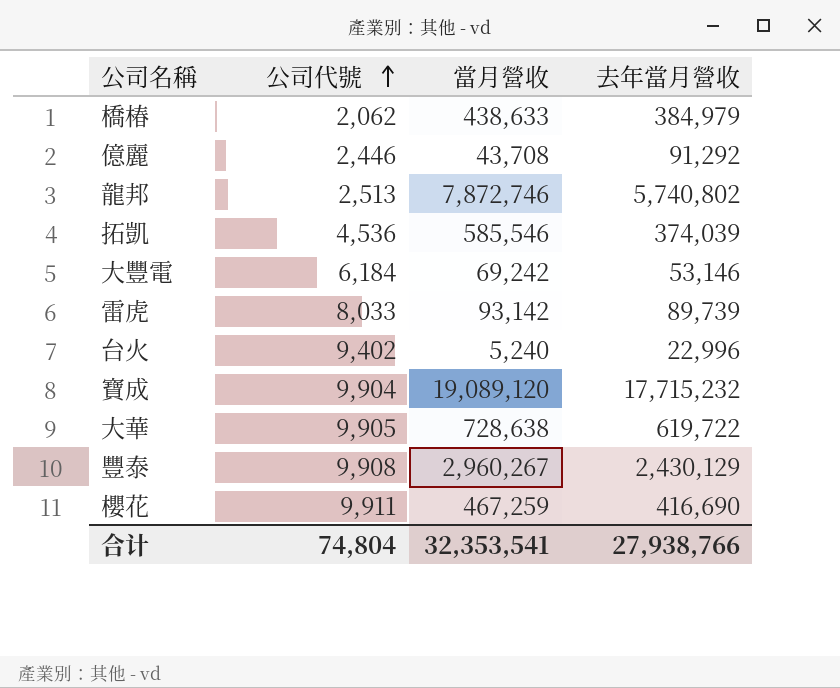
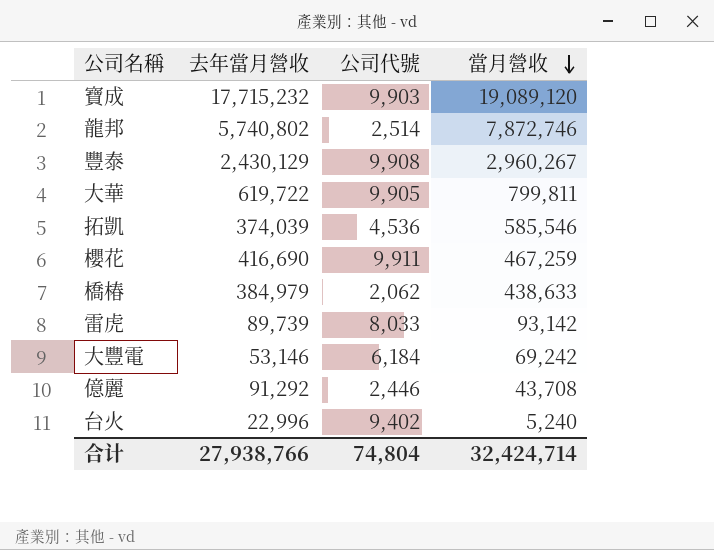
row order: 公司代號 ascending -> 當月營收 descending
column 去年當月營收 | position: 4 -> 2
寶成 | 公司代號: 9,904 -> 9,903
龍邦 | 公司代號: 2,513 -> 2,514
大華 | 當月營收: 728,638 -> 799,811
合计 | 當月營收: 32,353,541 -> 32,424,714

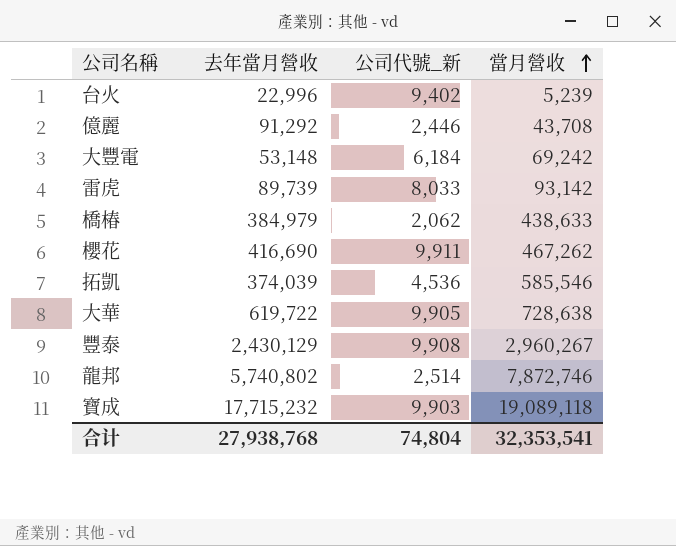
row order: 當月營收 descending -> 當月營收 ascending
column name: 公司代號 -> 公司代號_新
台火 | 當月營收: 5,240 -> 5,239
大豐電 | 去年當月營收: 53,146 -> 53,148
櫻花 | 當月營收: 467,259 -> 467,262
大華 | 當月營收: 799,811 -> 728,638
寶成 | 當月營收: 19,089,120 -> 19,089,118
合计 | 去年當月營收: 27,938,766 -> 27,938,768
合计 | 當月營收: 32,424,714 -> 32,353,541

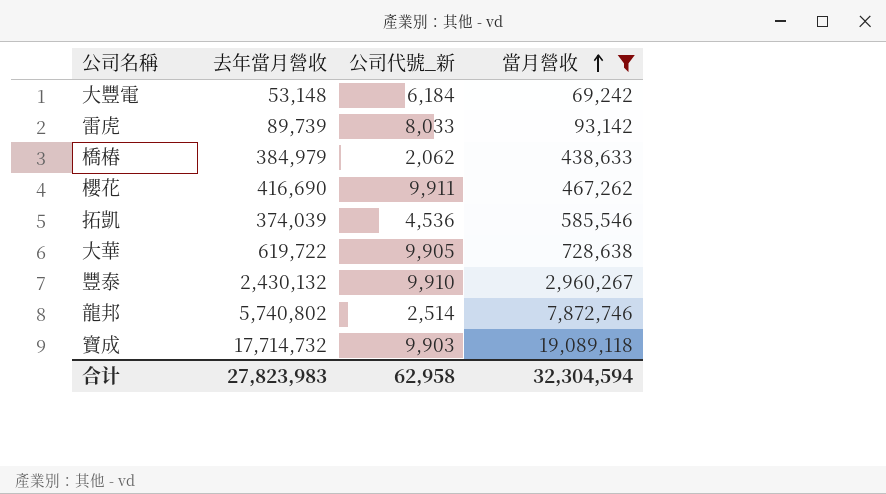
filter: none -> 當月營收 >= 69,242
豐泰 | 去年當月營收: 2,430,129 -> 2,430,132
豐泰 | 公司代號_新: 9,908 -> 9,910
寶成 | 去年當月營收: 17,715,232 -> 17,714,732
合计 | 去年當月營收: 27,938,768 -> 27,823,983
合计 | 公司代號_新: 74,804 -> 62,958
合计 | 當月營收: 32,353,541 -> 32,304,594

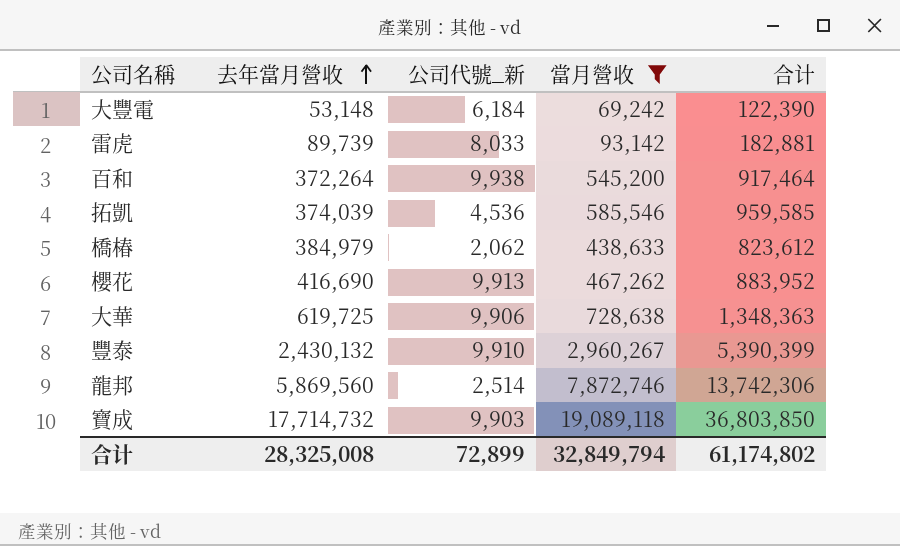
row order: 當月營收 ascending -> 去年當月營收 ascending
column 合计 | formula: none -> [去年當月營收] + [當月營收]
row 百和: none -> 372,264 | 9,938 | 545,200 | 917,464
櫻花 | 公司代號_新: 9,911 -> 9,913
大華 | 去年當月營收: 619,722 -> 619,725
大華 | 公司代號_新: 9,905 -> 9,906
龍邦 | 去年當月營收: 5,740,802 -> 5,869,560
合计 | 去年當月營收: 27,823,983 -> 28,325,008
合计 | 公司代號_新: 62,958 -> 72,899
合计 | 當月營收: 32,304,594 -> 32,849,794

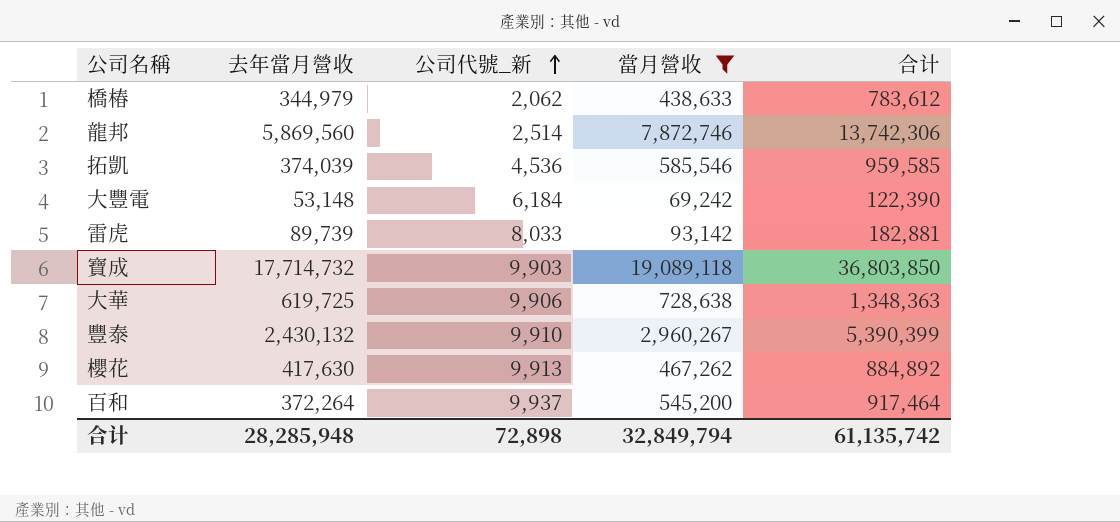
row order: 去年當月營收 ascending -> 公司代號_新 ascending
橋椿 | 去年當月營收: 384,979 -> 344,979
橋椿 | 合计: 823,612 -> 783,612
櫻花 | 去年當月營收: 416,690 -> 417,630
櫻花 | 合计: 883,952 -> 884,892
百和 | 公司代號_新: 9,938 -> 9,937
合计 | 去年當月營收: 28,325,008 -> 28,285,948
合计 | 公司代號_新: 72,899 -> 72,898
合计 | 合计: 61,174,802 -> 61,135,742

